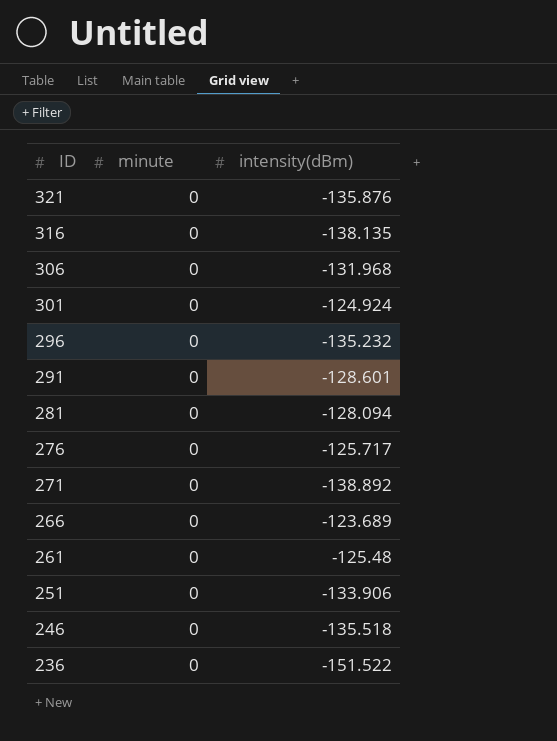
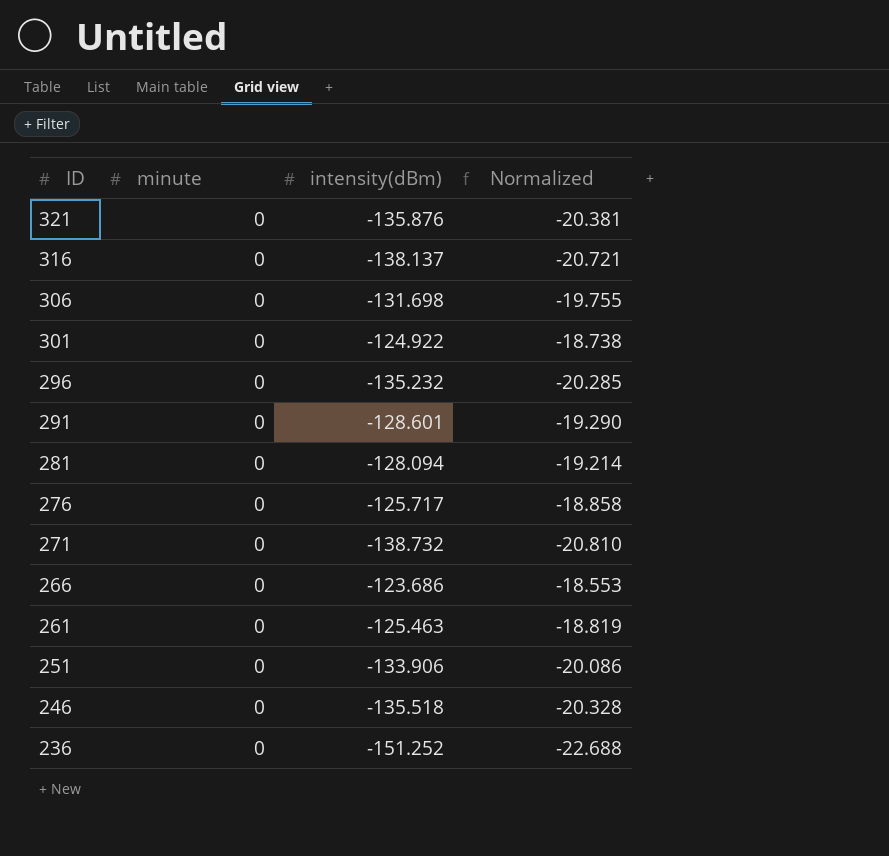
column Normalized | formula: none -> [intensity(dBm)] * 0.15
316 | intensity(dBm): -138.135 -> -138.137
306 | intensity(dBm): -131.968 -> -131.698
301 | intensity(dBm): -124.924 -> -124.922
271 | intensity(dBm): -138.892 -> -138.732
266 | intensity(dBm): -123.689 -> -123.686
261 | intensity(dBm): -125.48 -> -125.463
236 | intensity(dBm): -151.522 -> -151.252

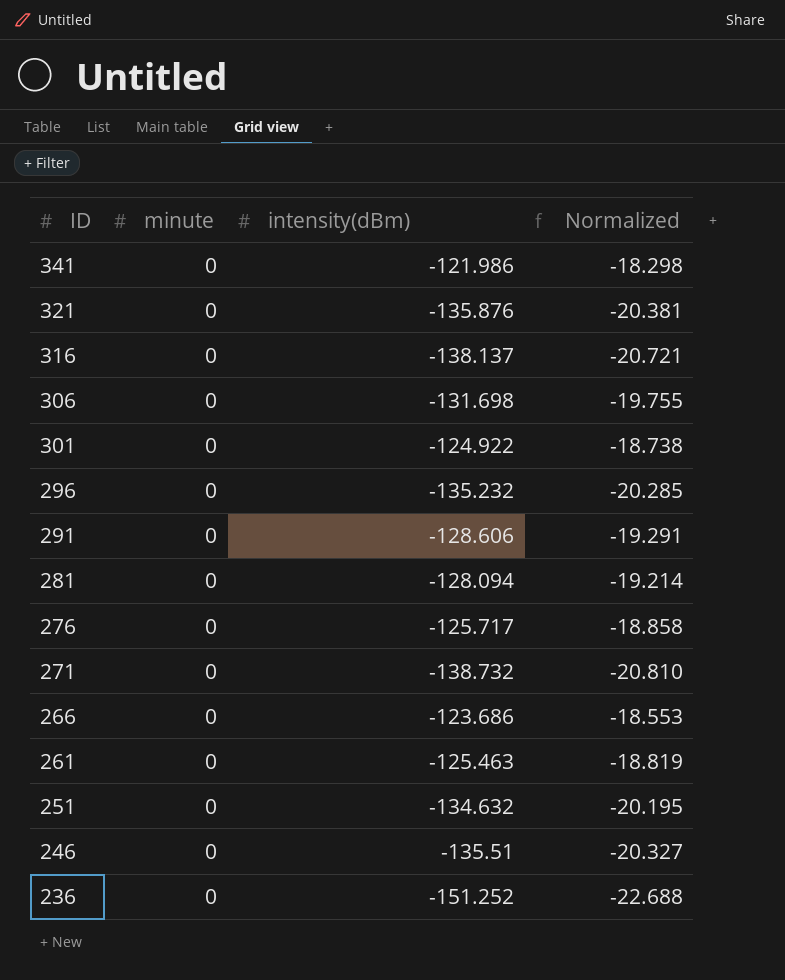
row 341: none -> 0 | -121.986 | -18.298
291 | intensity(dBm): -128.601 -> -128.606
291 | Normalized: -19.290 -> -19.291
251 | intensity(dBm): -133.906 -> -134.632
251 | Normalized: -20.086 -> -20.195
246 | intensity(dBm): -135.518 -> -135.51
246 | Normalized: -20.328 -> -20.327

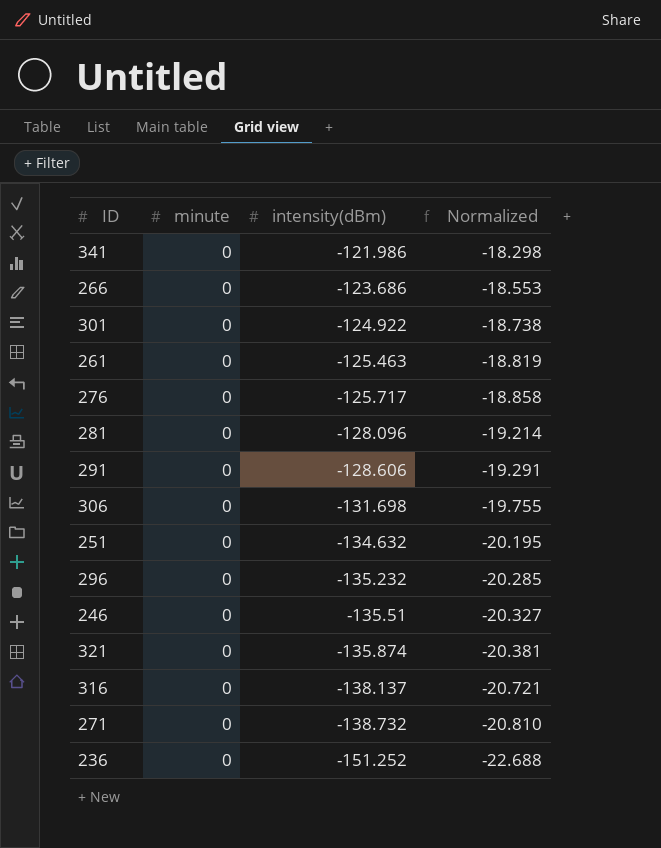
row order: ID descending -> intensity(dBm) descending
281 | intensity(dBm): -128.094 -> -128.096
321 | intensity(dBm): -135.876 -> -135.874

